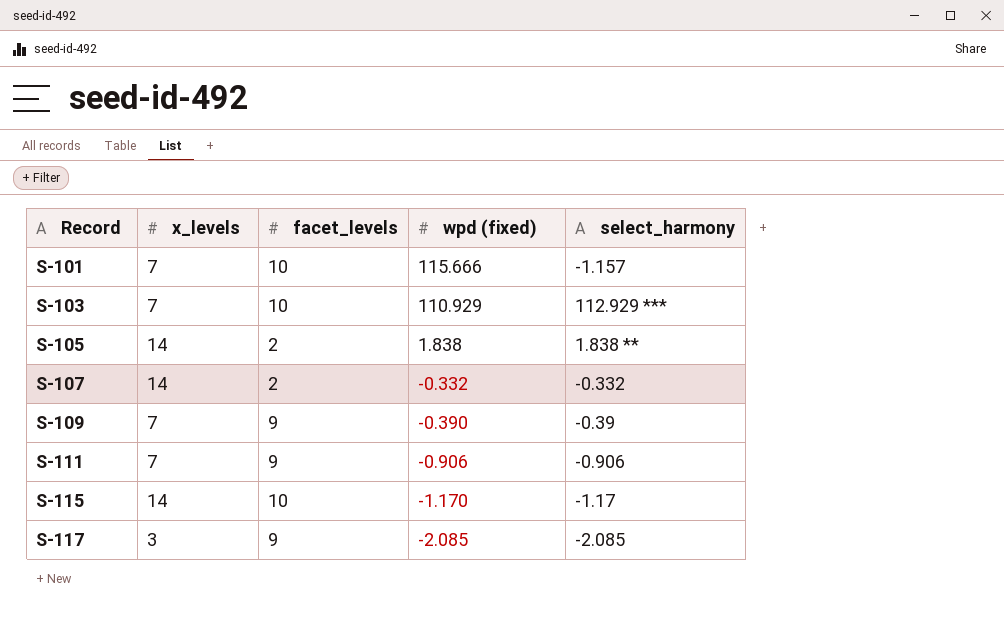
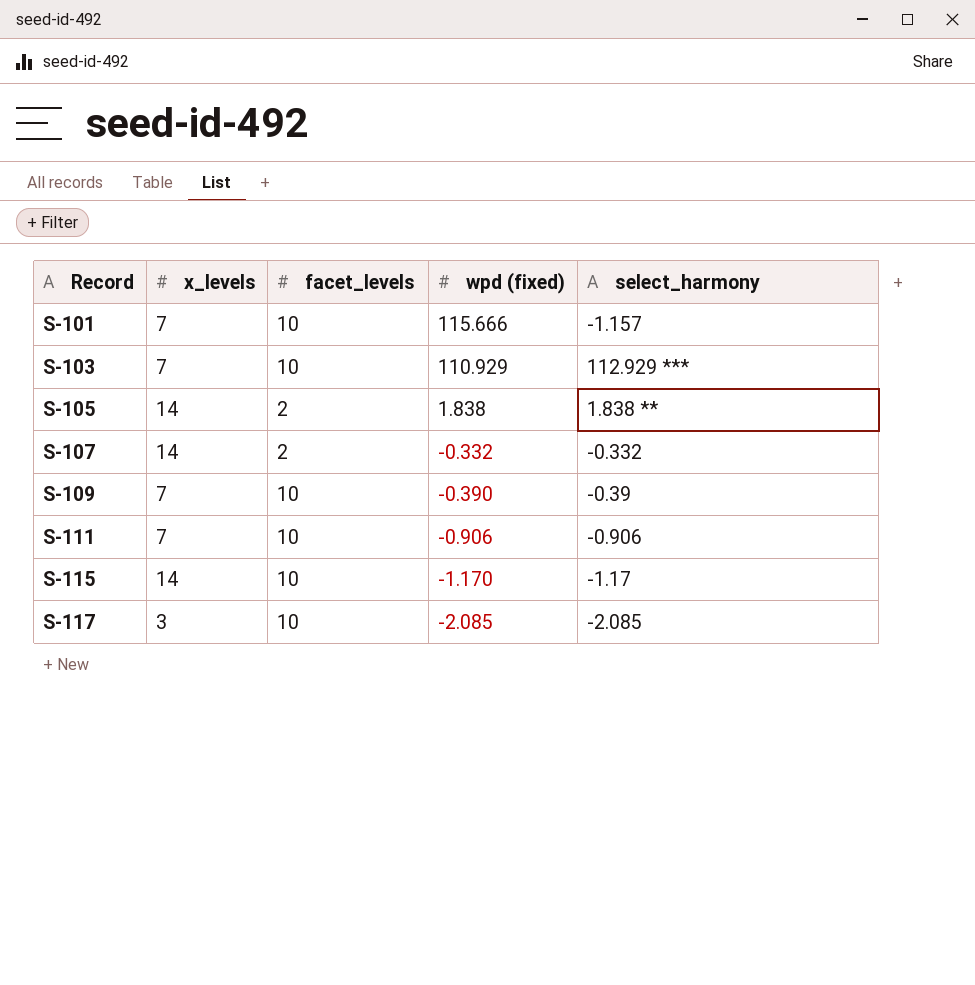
S-109 | facet_levels: 9 -> 10
S-111 | facet_levels: 9 -> 10
S-117 | facet_levels: 9 -> 10

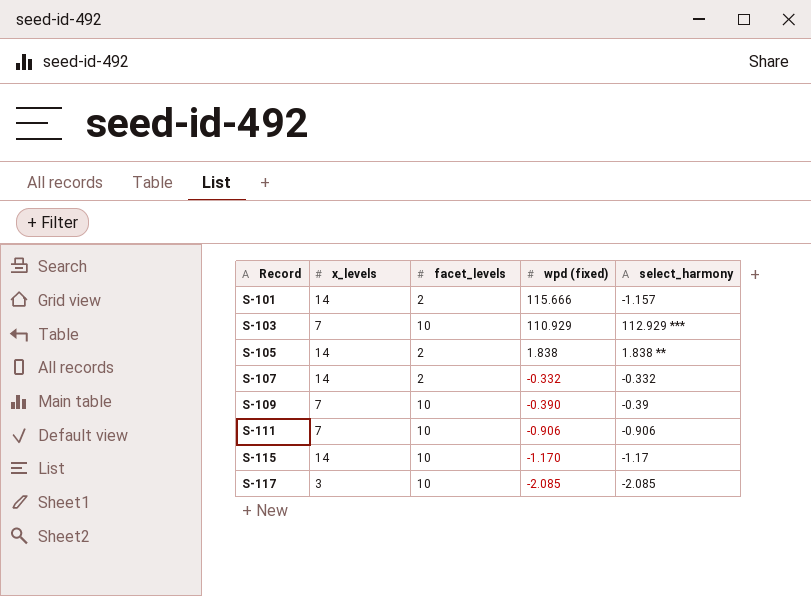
S-101 | x_levels: 7 -> 14
S-101 | facet_levels: 10 -> 2

